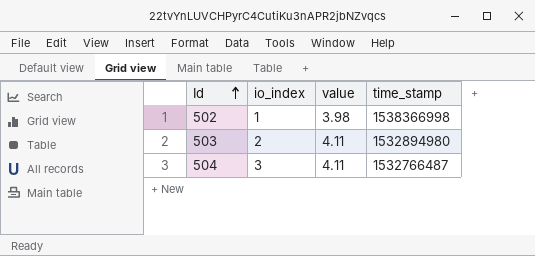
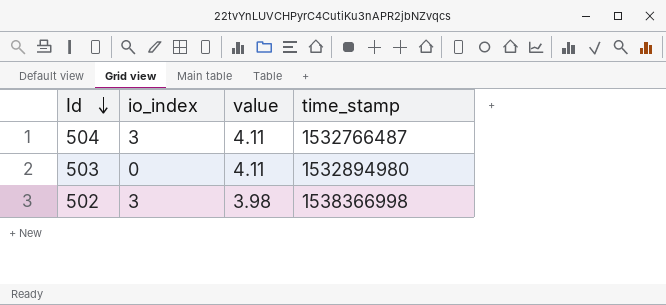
row order: Id ascending -> Id descending
503 | io_index: 2 -> 0
502 | io_index: 1 -> 3

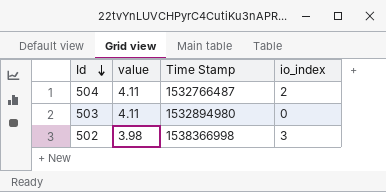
column name: time_stamp -> Time Stamp
column io_index | position: 2 -> 4
504 | io_index: 3 -> 2

